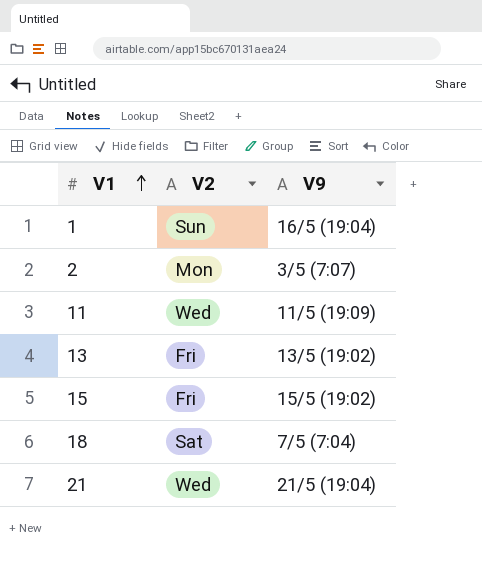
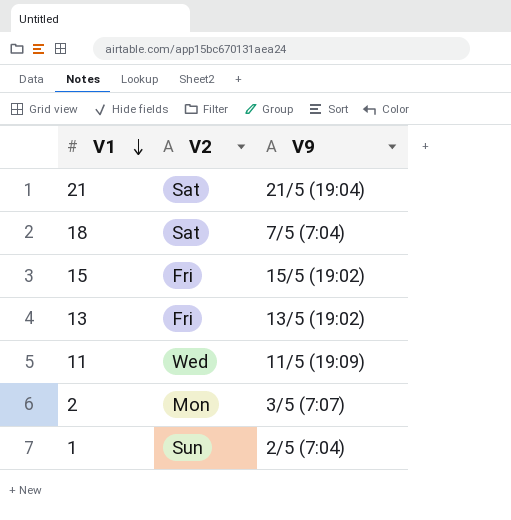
row order: V1 ascending -> V1 descending
21 | V2: Wed -> Sat
1 | V9: 16/5 (19:04) -> 2/5 (7:04)

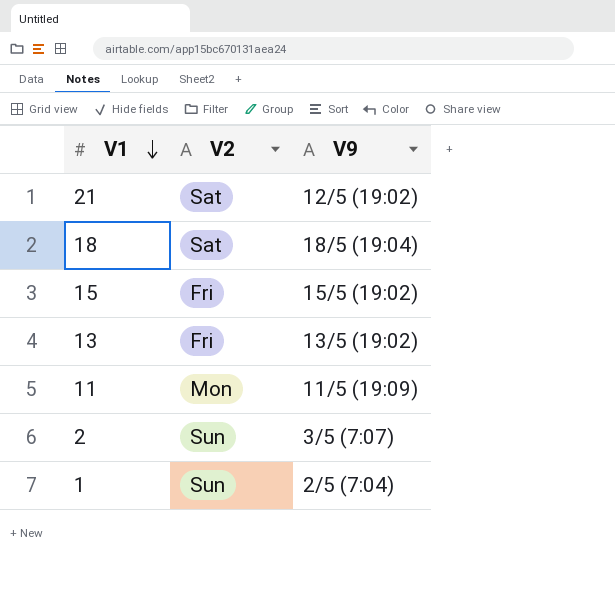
21 | V9: 21/5 (19:04) -> 12/5 (19:02)
18 | V9: 7/5 (7:04) -> 18/5 (19:04)
11 | V2: Wed -> Mon
2 | V2: Mon -> Sun

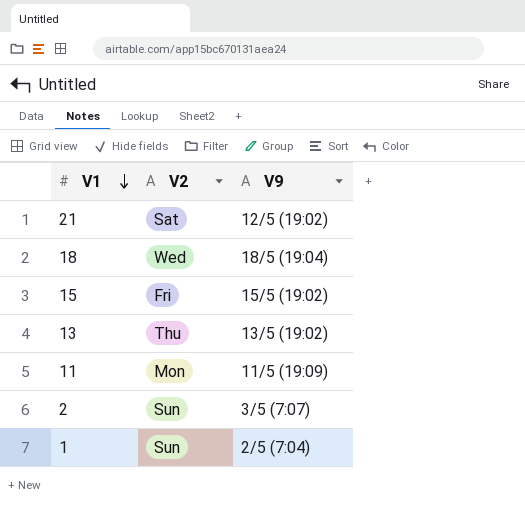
18 | V2: Sat -> Wed
13 | V2: Fri -> Thu

